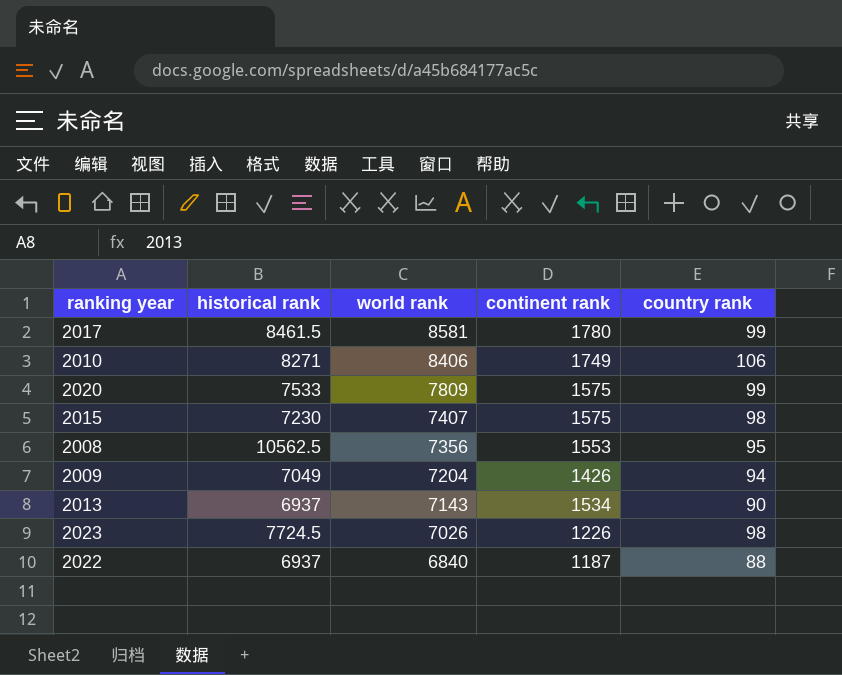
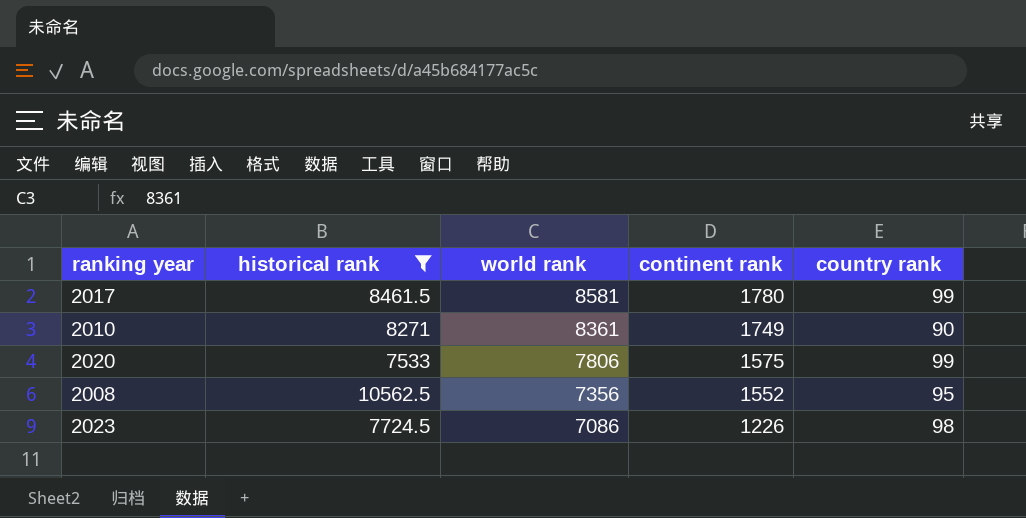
filter: none -> historical rank >= 7533
2010 | world rank: 8406 -> 8361
2010 | country rank: 106 -> 90
2020 | world rank: 7809 -> 7806
2008 | continent rank: 1553 -> 1552
2023 | world rank: 7026 -> 7086

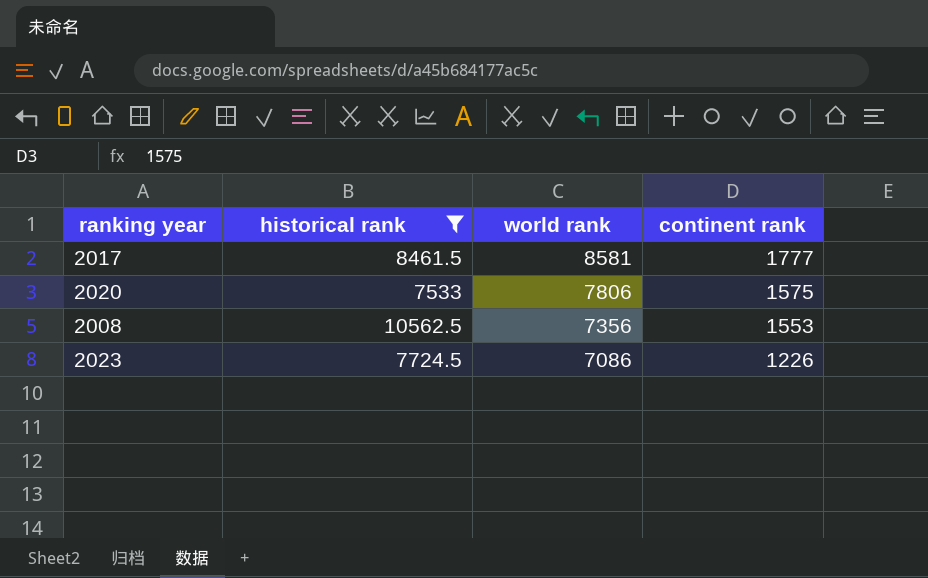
column country rank | position: 5 -> none
row 2010: 8271 | 8361 | 1749 | 90 -> none
2017 | continent rank: 1780 -> 1777
2008 | continent rank: 1552 -> 1553

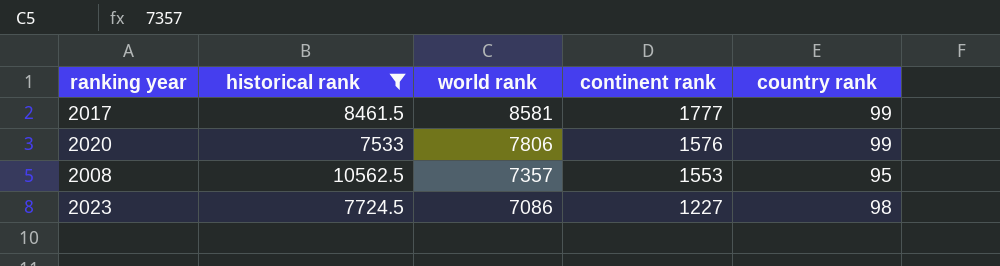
column country rank | position: none -> 5
2020 | continent rank: 1575 -> 1576
2008 | world rank: 7356 -> 7357
2023 | continent rank: 1226 -> 1227

